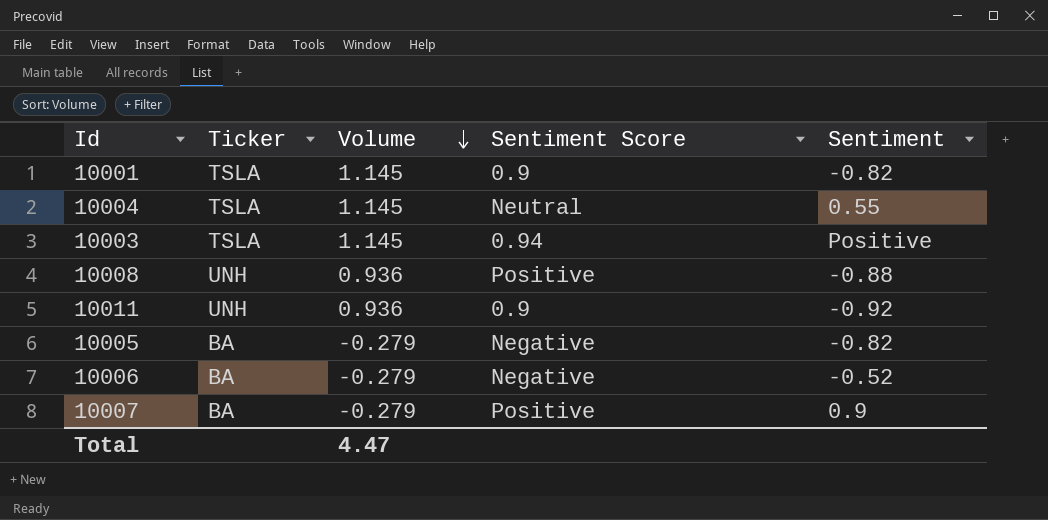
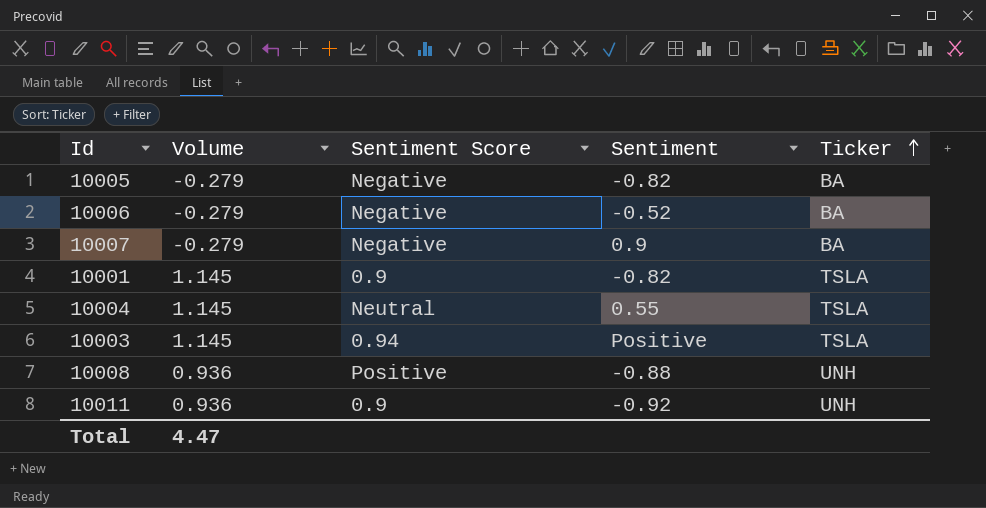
row order: Volume descending -> Ticker ascending
column Ticker | position: 2 -> 5
10007 | Sentiment Score: Positive -> Negative

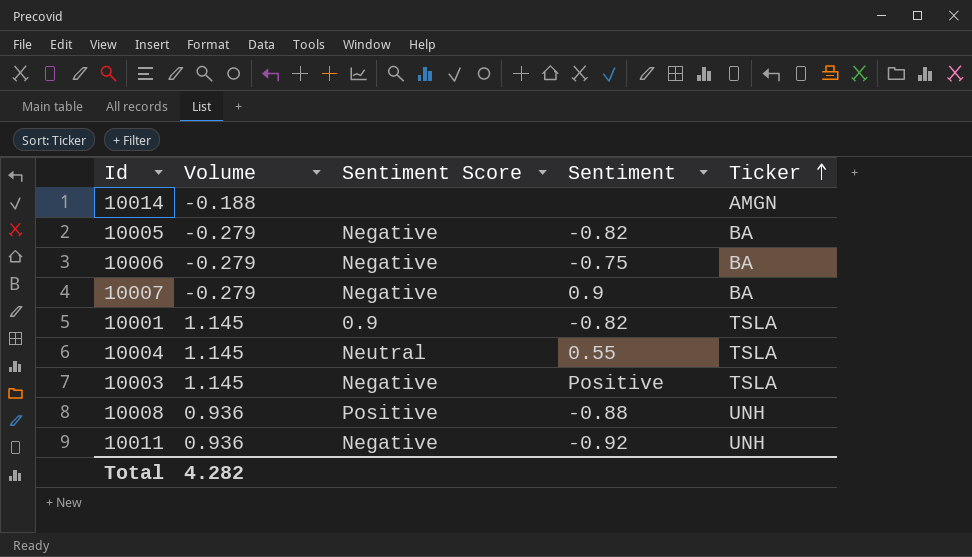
row 10014: none -> -0.188 | none | none | AMGN
10006 | Sentiment: -0.52 -> -0.75
10003 | Sentiment Score: 0.94 -> Negative
10011 | Sentiment Score: 0.9 -> Negative
Total | Volume: 4.47 -> 4.282

